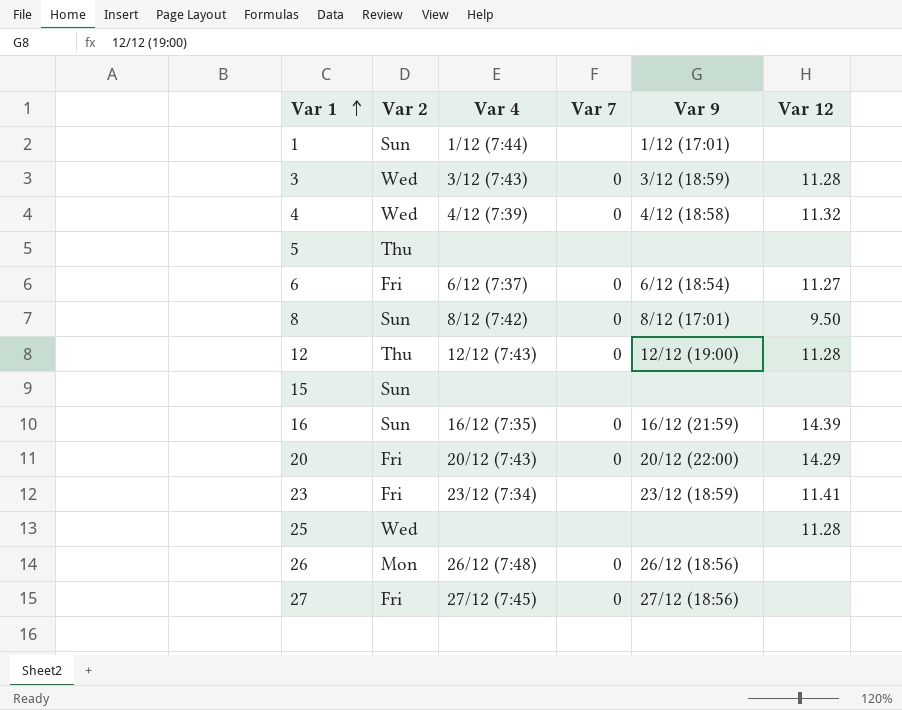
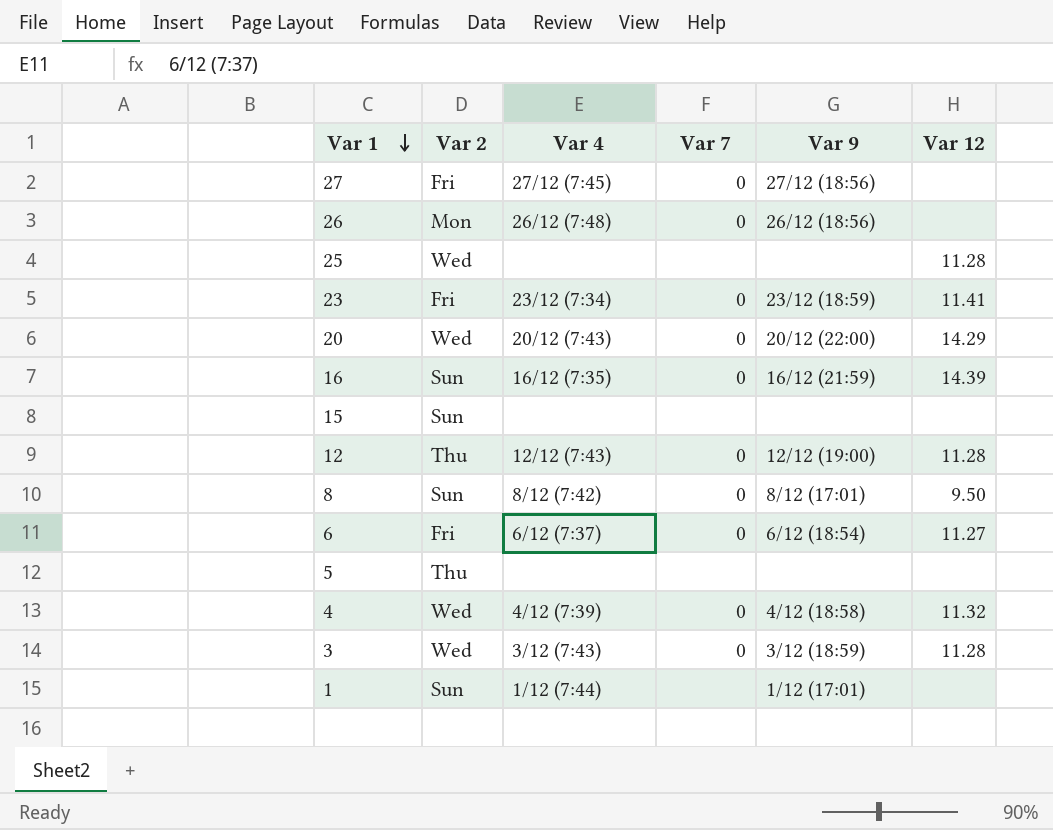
row order: Var 1 ascending -> Var 1 descending
23 | Var 7: none -> 0
20 | Var 2: Fri -> Wed

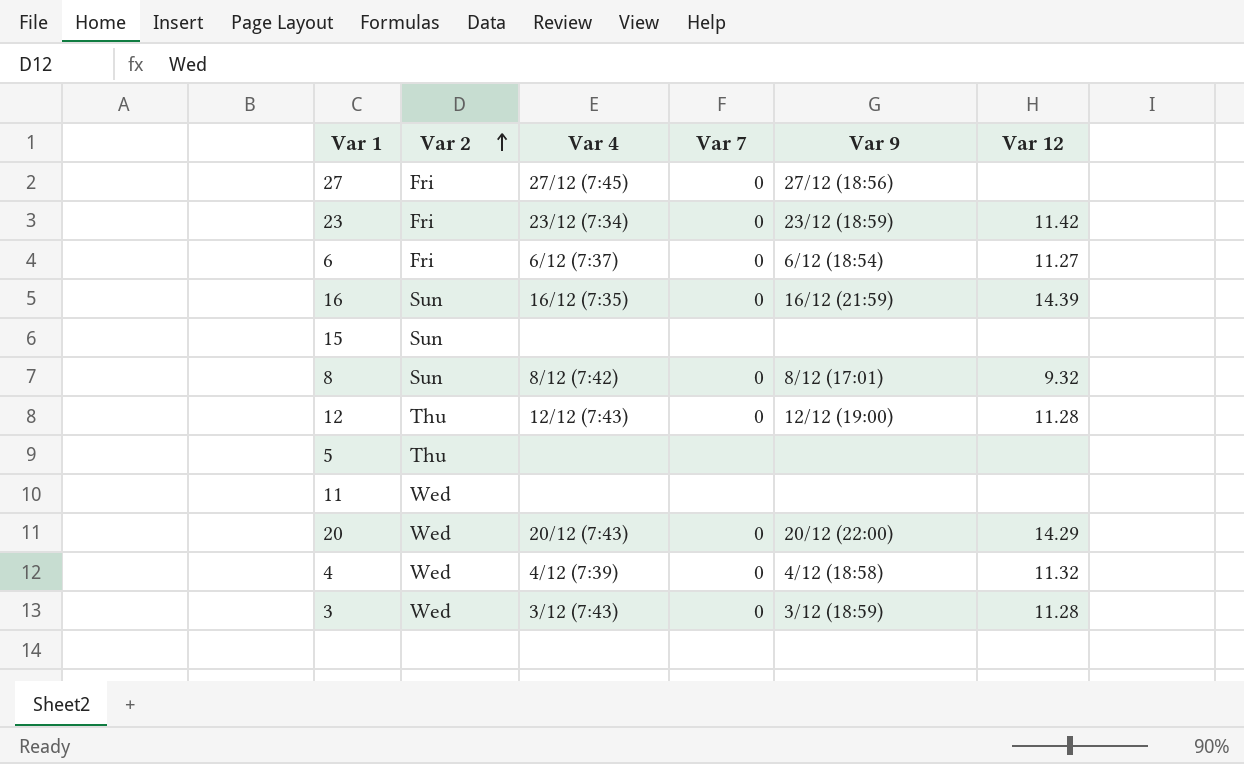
row order: Var 1 descending -> Var 2 ascending
row 26: Mon | 26/12 (7:48) | 0 | 26/12 (18:56) | none -> none
row 25: Wed | none | none | none | 11.28 -> none
row 1: Sun | 1/12 (7:44) | none | 1/12 (17:01) | none -> none
23 | Var 12: 11.41 -> 11.42
8 | Var 12: 9.50 -> 9.32
row 11: none -> Wed | none | none | none | none

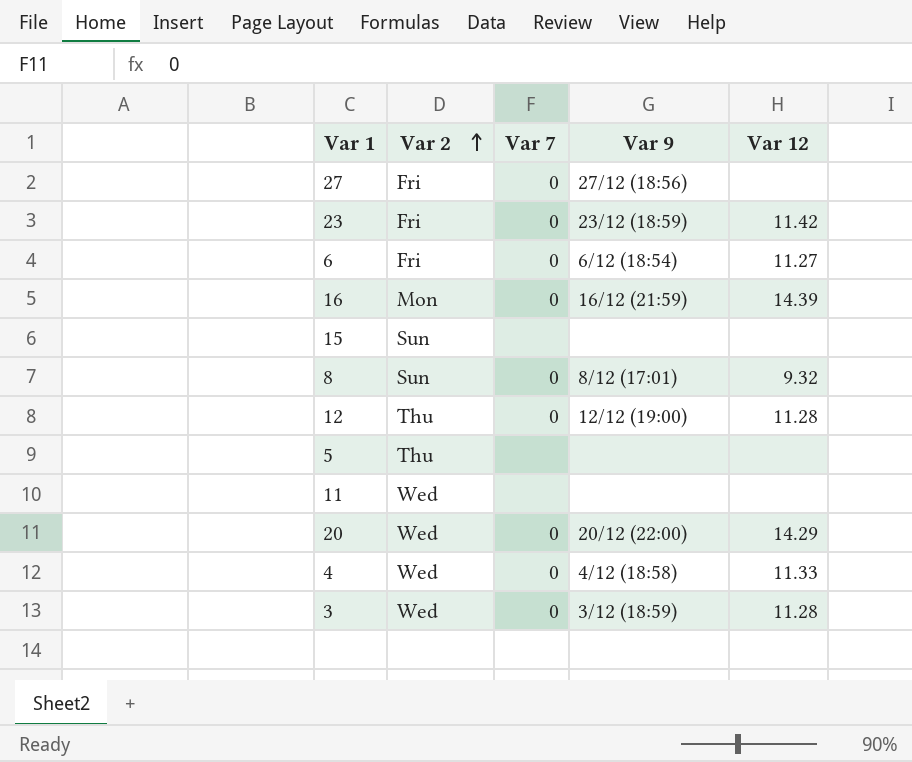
column Var 4 | position: 3 -> none
16 | Var 2: Sun -> Mon
4 | Var 12: 11.32 -> 11.33

